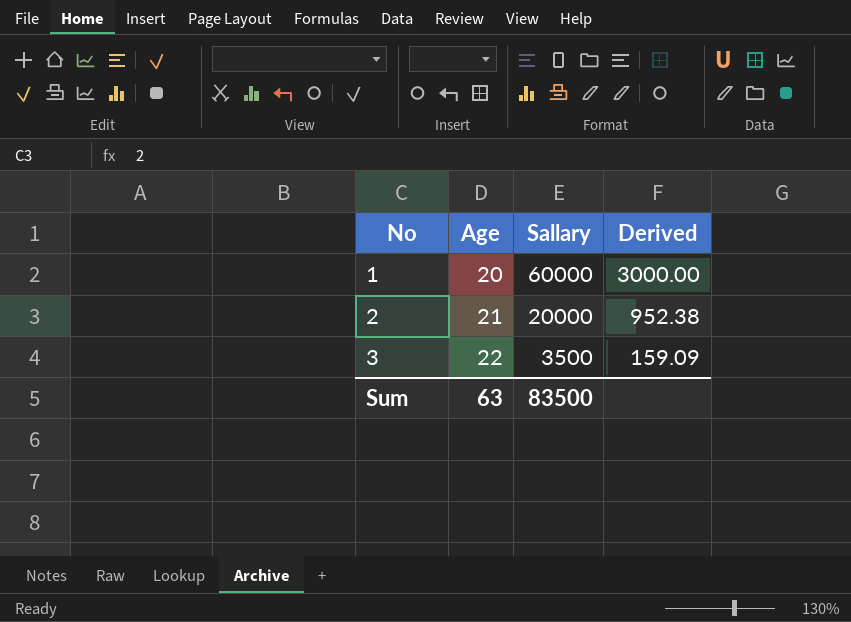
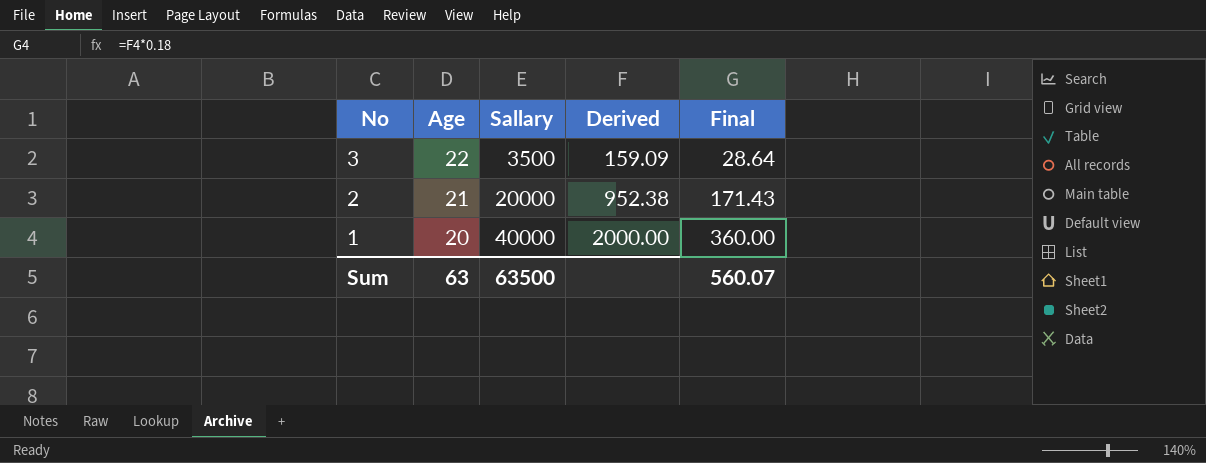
row order: No ascending -> No descending
column Final | formula: none -> [Derived] * 0.18
1 | Sallary: 60000 -> 40000
1 | Derived: 3000.00 -> 2000.00
Sum | Sallary: 83500 -> 63500

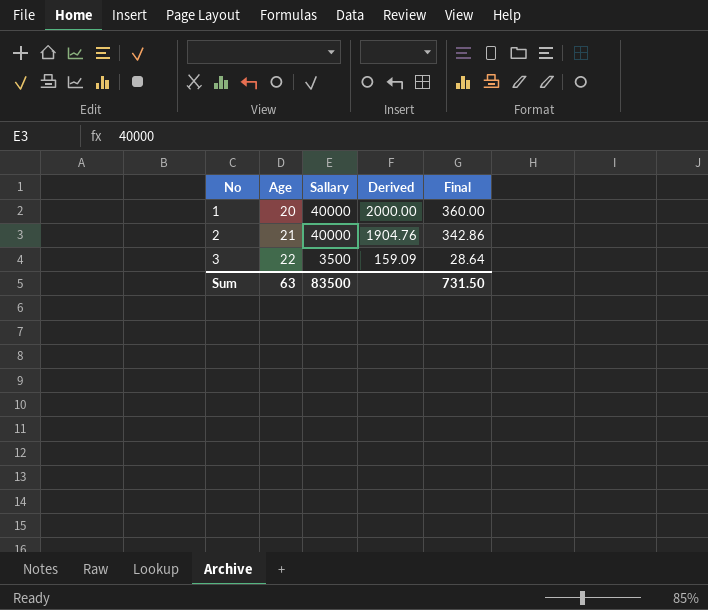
row order: No descending -> No ascending
2 | Sallary: 20000 -> 40000
2 | Derived: 952.38 -> 1904.76
2 | Final: 171.43 -> 342.86
Sum | Sallary: 63500 -> 83500
Sum | Final: 560.07 -> 731.50

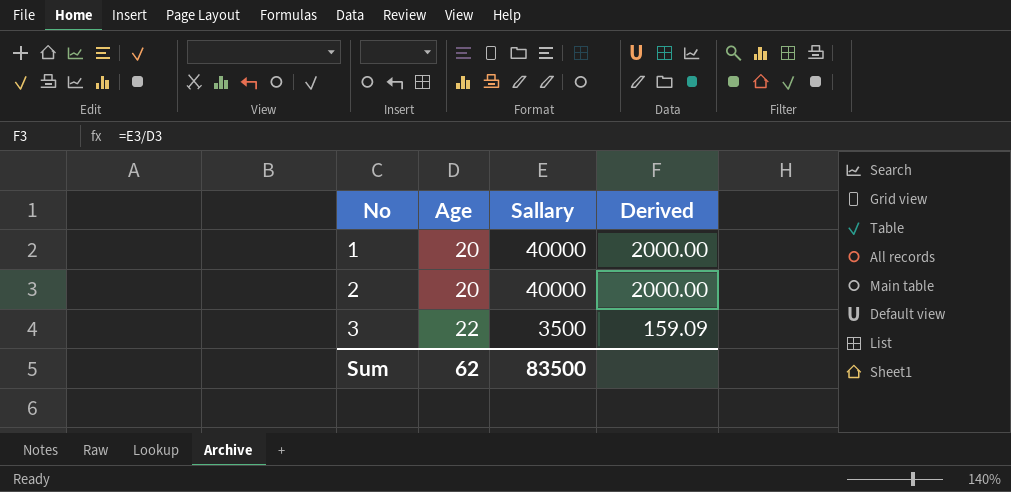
column Final | formula: [Derived] * 0.18 -> none
2 | Age: 21 -> 20
2 | Derived: 1904.76 -> 2000.00
Sum | Age: 63 -> 62

